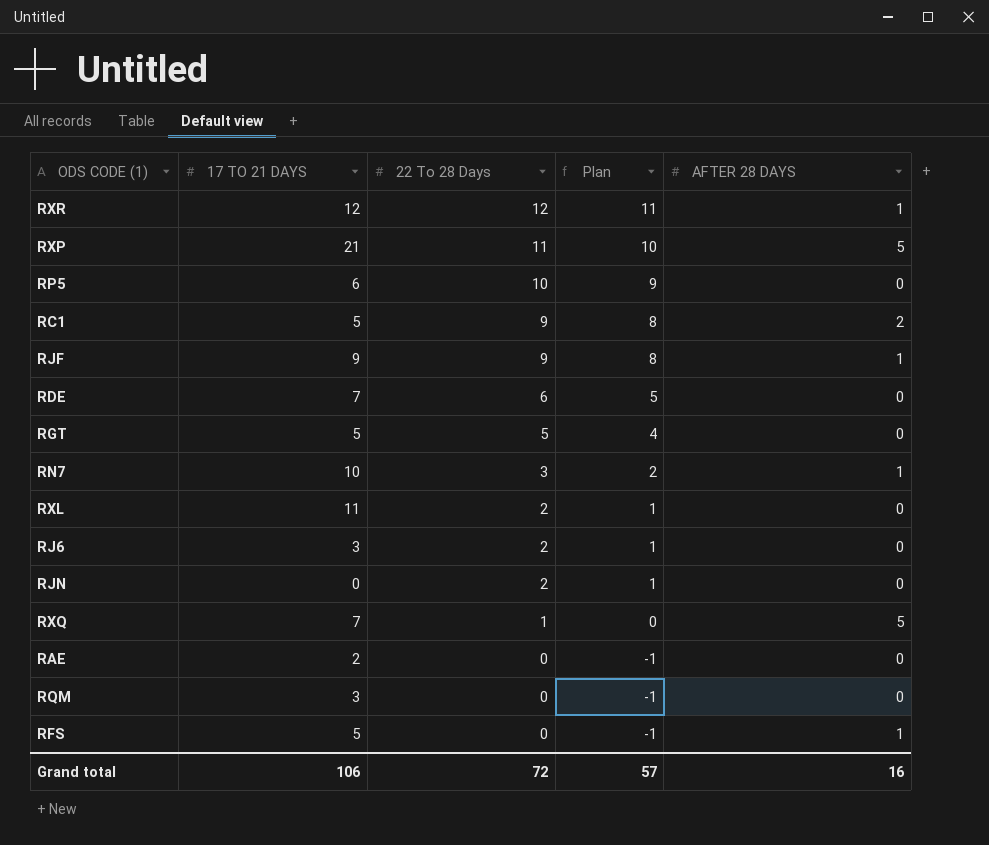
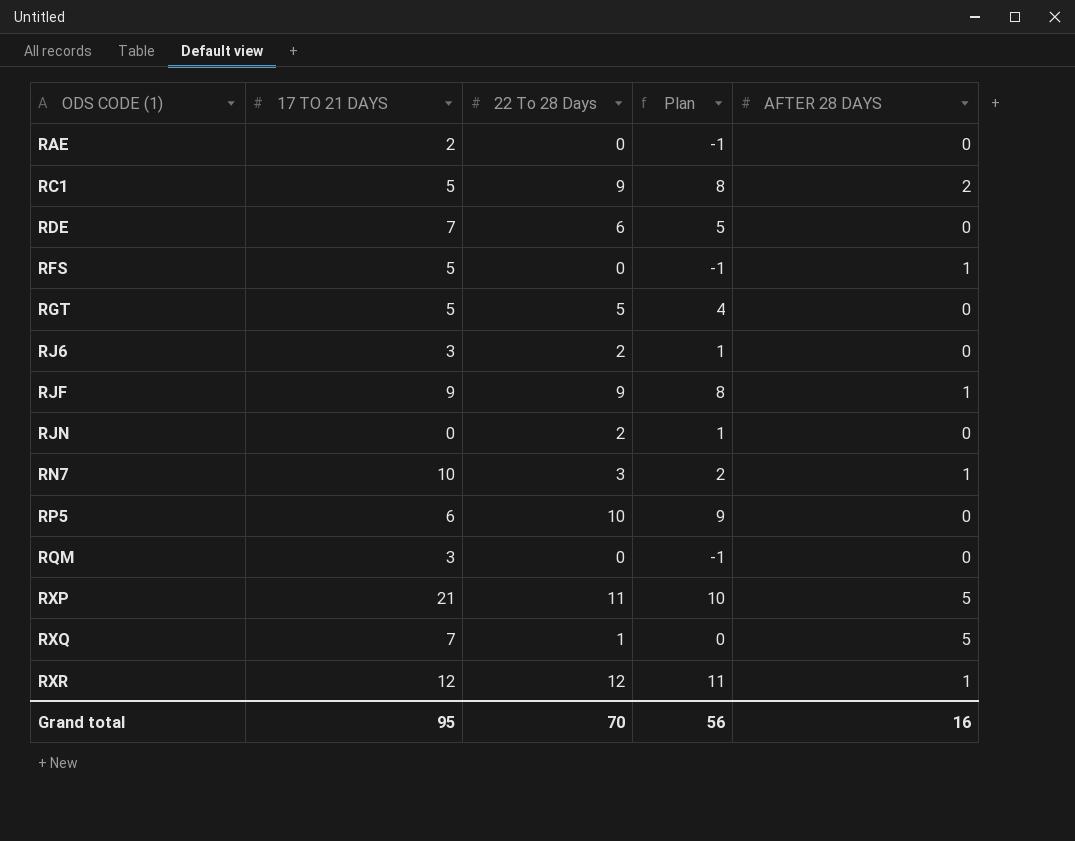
row order: 22 To 28 Days descending -> ODS CODE (1) ascending
row RXL: 11 | 2 | 1 | 0 -> none
Grand total | 17 TO 21 DAYS: 106 -> 95
Grand total | 22 To 28 Days: 72 -> 70
Grand total | Plan: 57 -> 56

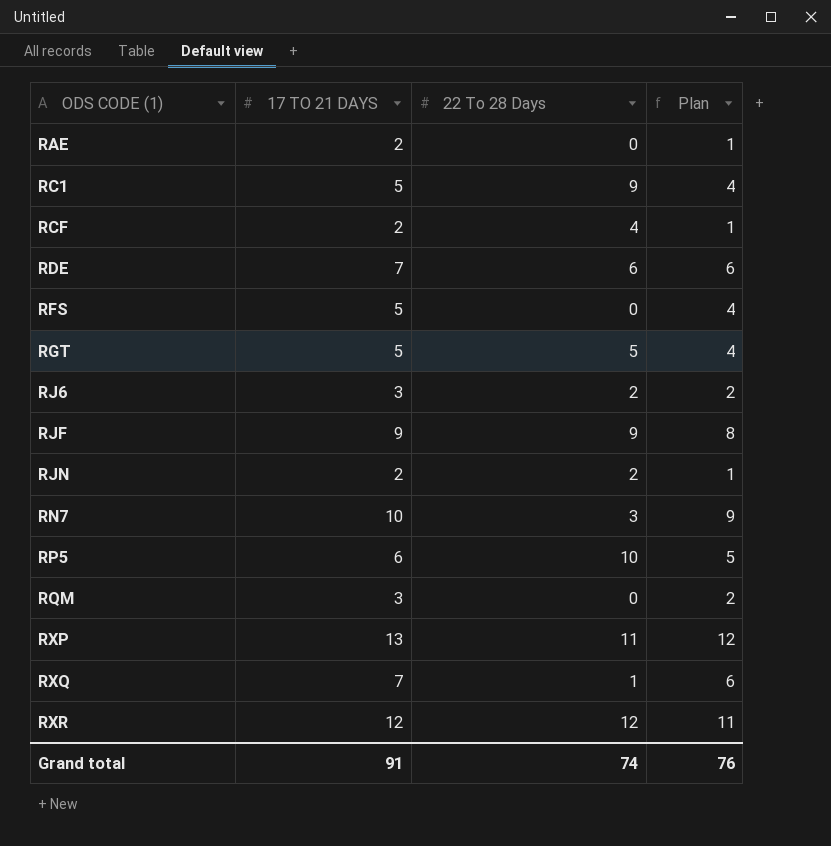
column AFTER 28 DAYS | position: 5 -> none
column Plan | formula: [22 To 28 Days] - 1 -> [17 TO 21 DAYS] - 1
row RCF: none -> 2 | 4 | 1
RJN | 17 TO 21 DAYS: 0 -> 2
RXP | 17 TO 21 DAYS: 21 -> 13
Grand total | 17 TO 21 DAYS: 95 -> 91
Grand total | 22 To 28 Days: 70 -> 74
Grand total | Plan: 56 -> 76

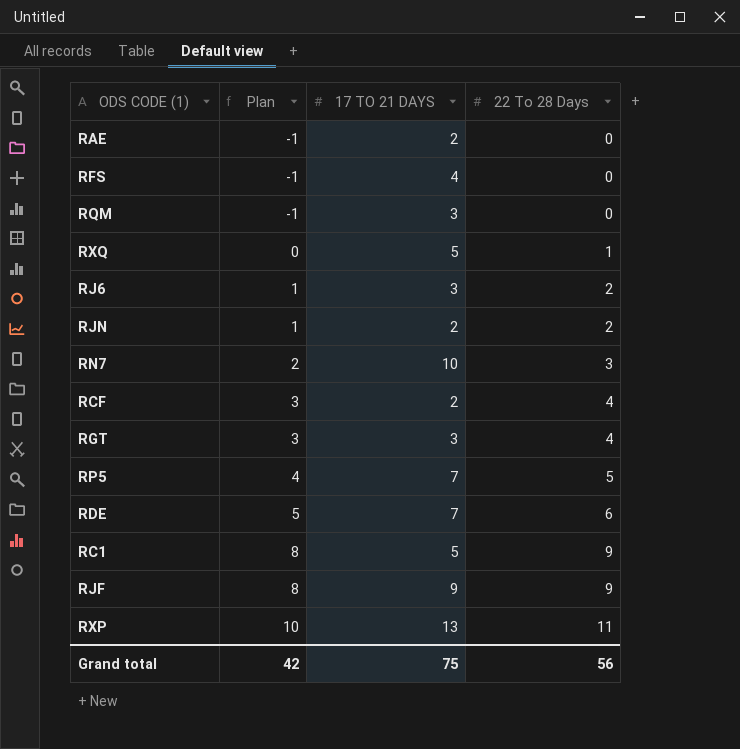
row order: ODS CODE (1) ascending -> Plan ascending
column Plan | formula: [17 TO 21 DAYS] - 1 -> [22 To 28 Days] - 1
column Plan | position: 4 -> 2
row RXR: 12 | 12 | 11 -> none
RFS | 17 TO 21 DAYS: 5 -> 4
RXQ | 17 TO 21 DAYS: 7 -> 5
RGT | 17 TO 21 DAYS: 5 -> 3
RGT | 22 To 28 Days: 5 -> 4
RP5 | 17 TO 21 DAYS: 6 -> 7
RP5 | 22 To 28 Days: 10 -> 5
Grand total | Plan: 76 -> 42
Grand total | 17 TO 21 DAYS: 91 -> 75
Grand total | 22 To 28 Days: 74 -> 56

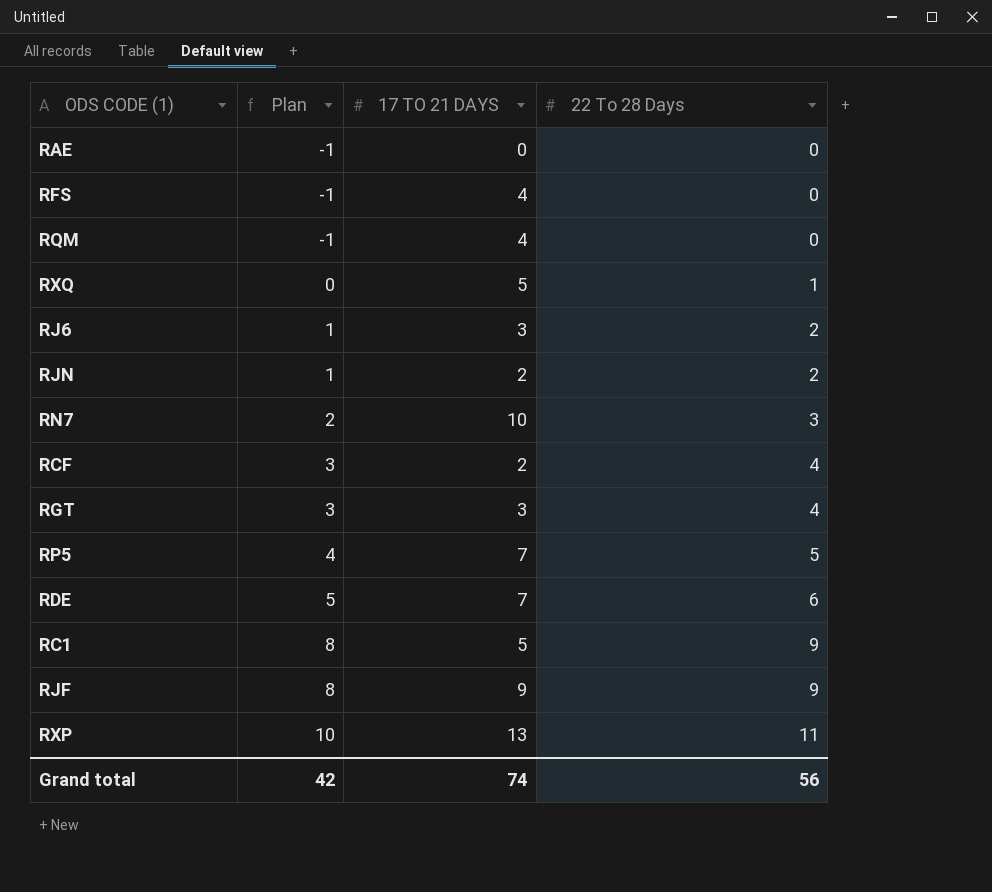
RAE | 17 TO 21 DAYS: 2 -> 0
RQM | 17 TO 21 DAYS: 3 -> 4
Grand total | 17 TO 21 DAYS: 75 -> 74

